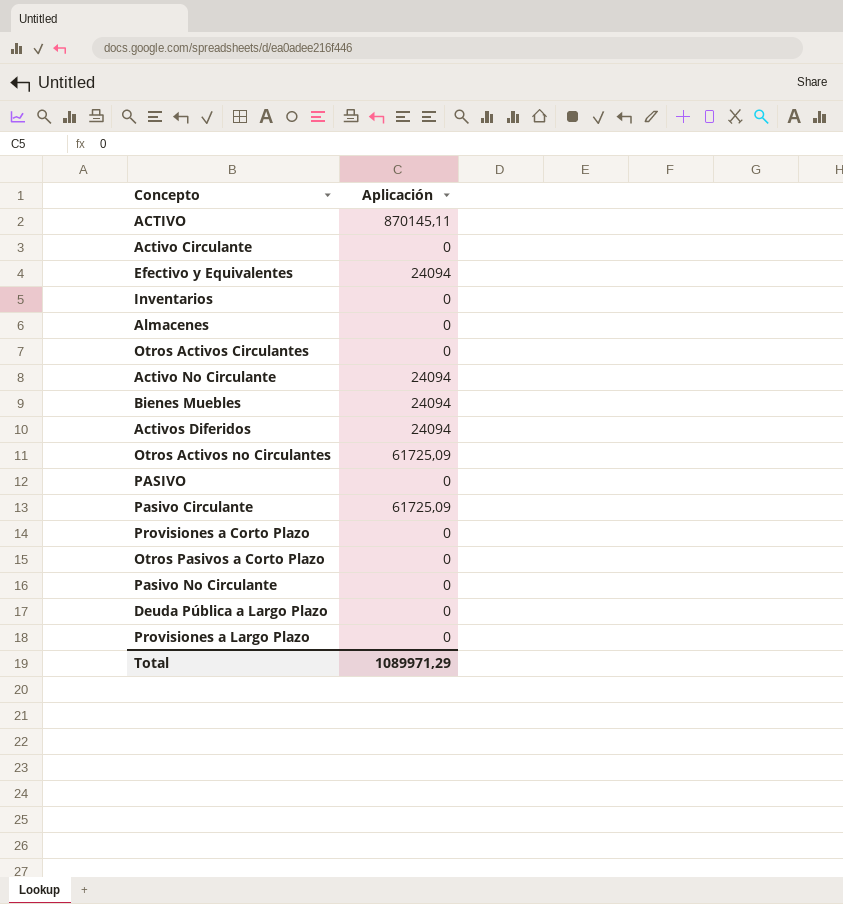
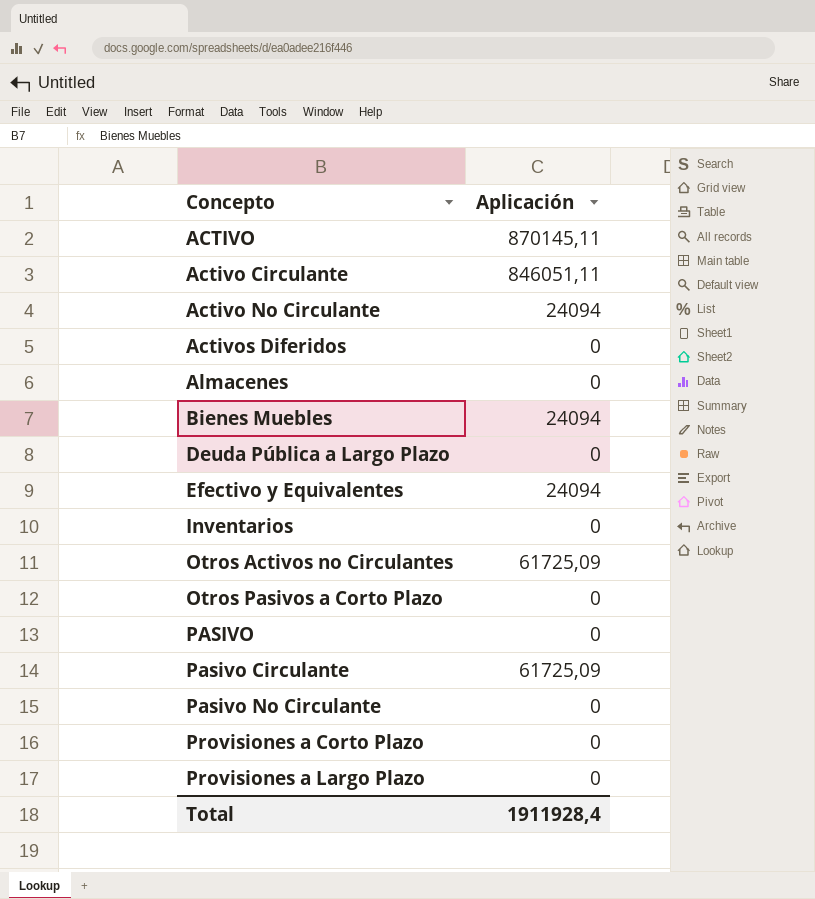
row order: none -> Concepto ascending
row Otros Activos Circulantes: 0 -> none
Activo Circulante | Aplicación: 0 -> 846051,11
Activos Diferidos | Aplicación: 24094 -> 0
Total | Aplicación: 1089971,29 -> 1911928,4

